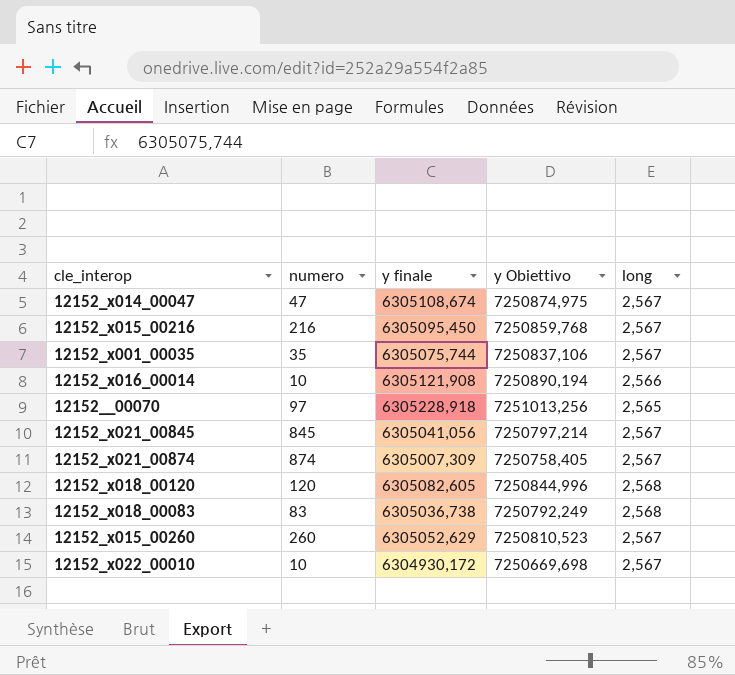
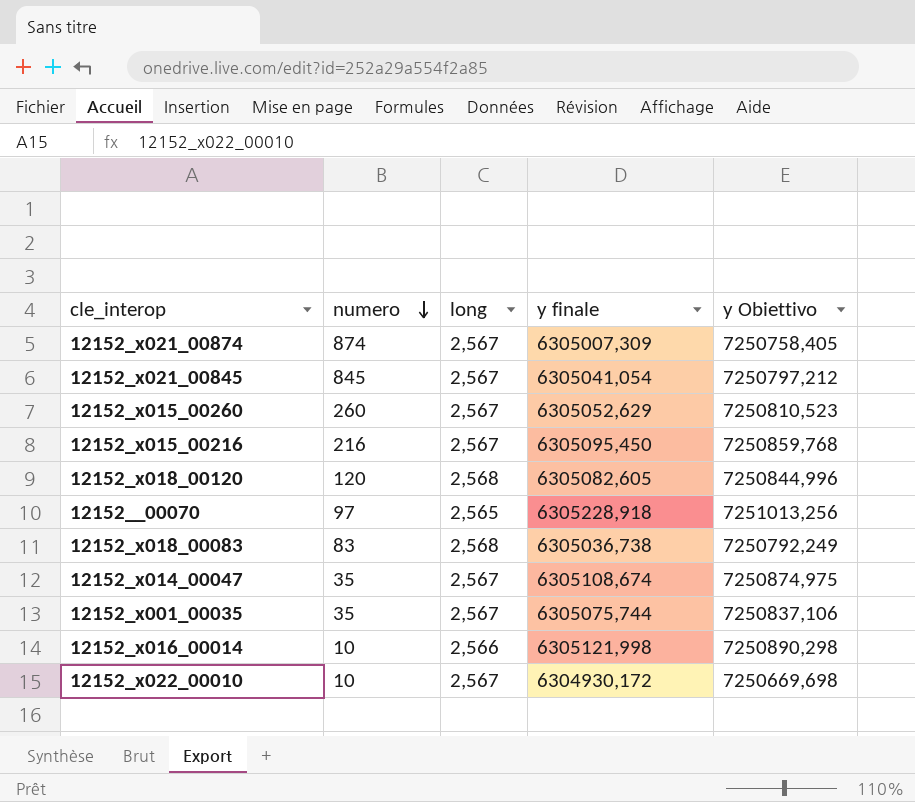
row order: none -> numero descending
column long | position: 5 -> 3
12152_x021_00845 | y finale: 6305041,056 -> 6305041,054
12152_x021_00845 | y Obiettivo: 7250797,214 -> 7250797,212
12152_x014_00047 | numero: 47 -> 35
12152_x016_00014 | y finale: 6305121,908 -> 6305121,998
12152_x016_00014 | y Obiettivo: 7250890,194 -> 7250890,298

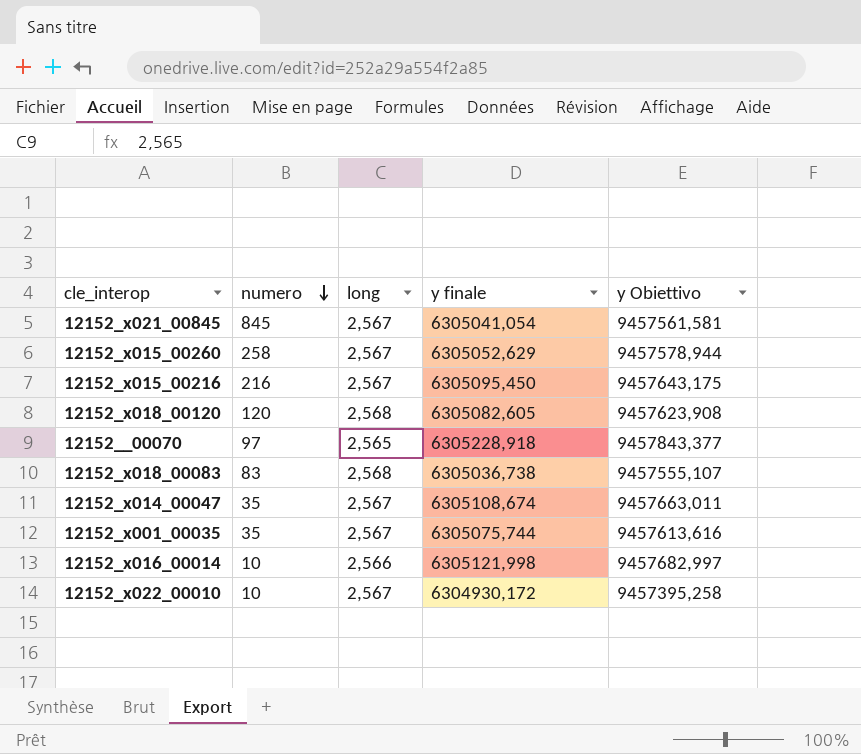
column y Obiettivo | formula: [y finale] * 1,15 -> [y finale] * 1,5
row 12152_x021_00874: 874 | 2,567 | 6305007,309 | 7250758,405 -> none
12152_x015_00260 | numero: 260 -> 258

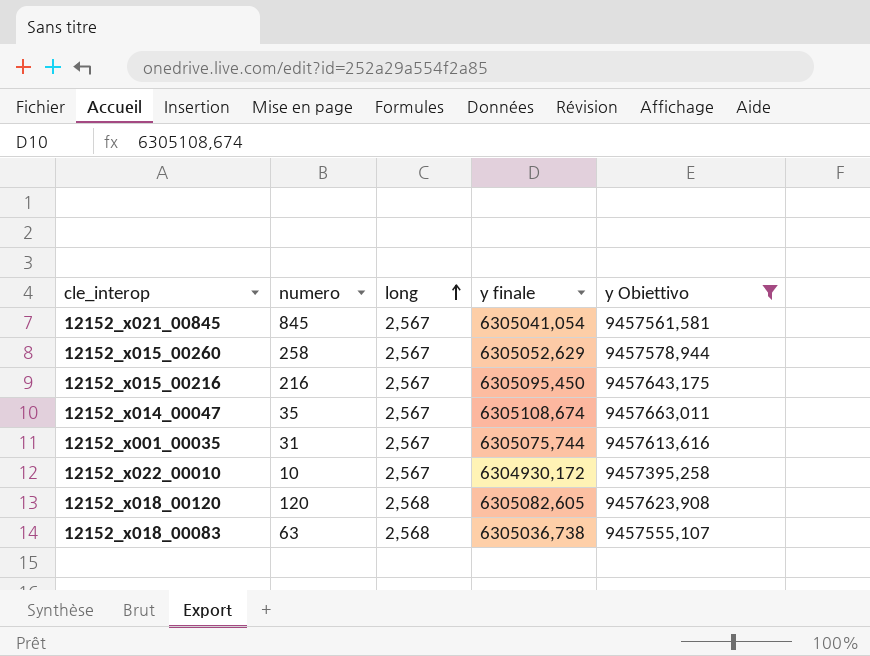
filter: none -> y Obiettivo <= 9457663,011
row order: numero descending -> long ascending
12152_x001_00035 | numero: 35 -> 31
12152_x018_00083 | numero: 83 -> 63

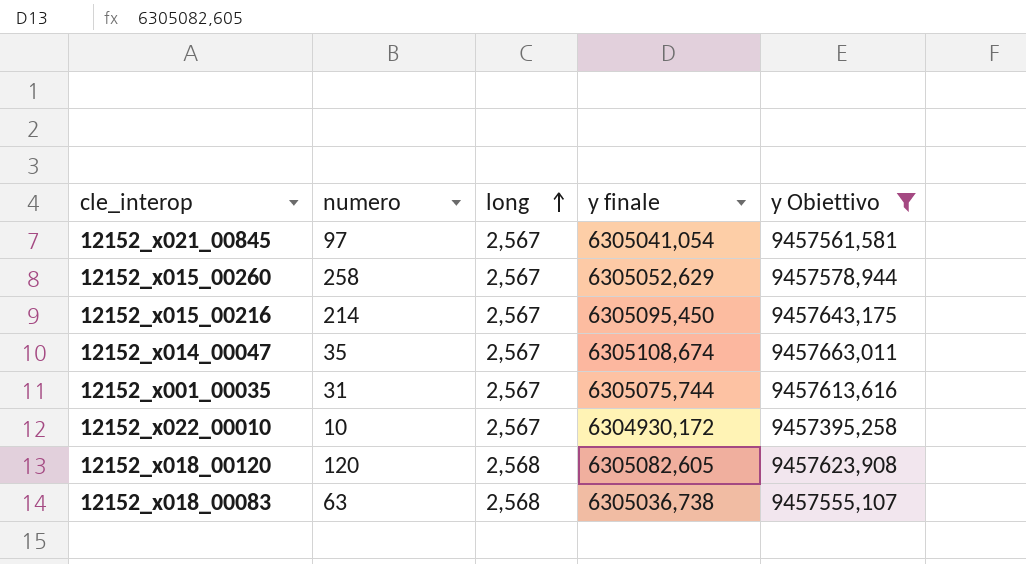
12152_x021_00845 | numero: 845 -> 97
12152_x015_00216 | numero: 216 -> 214

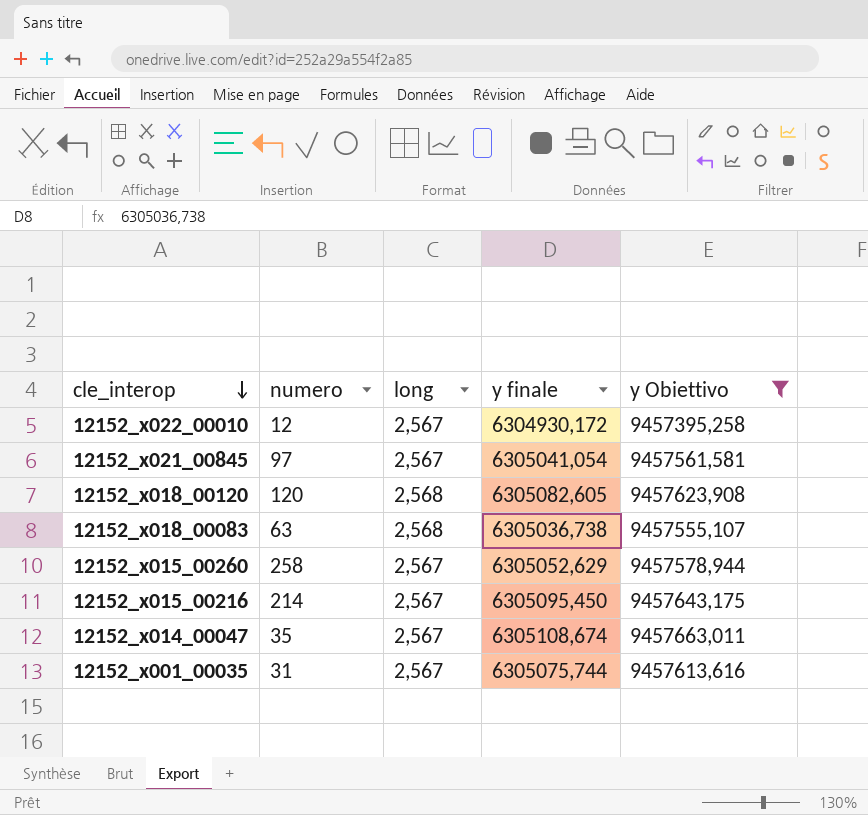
row order: long ascending -> cle_interop descending
12152_x022_00010 | numero: 10 -> 12

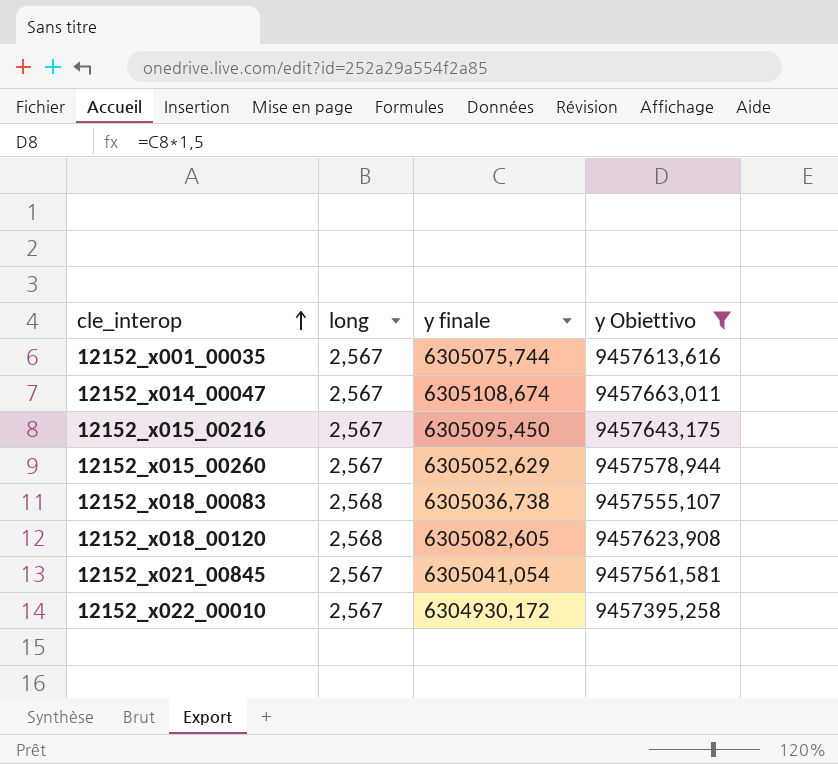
row order: cle_interop descending -> cle_interop ascending
column numero | position: 2 -> none

